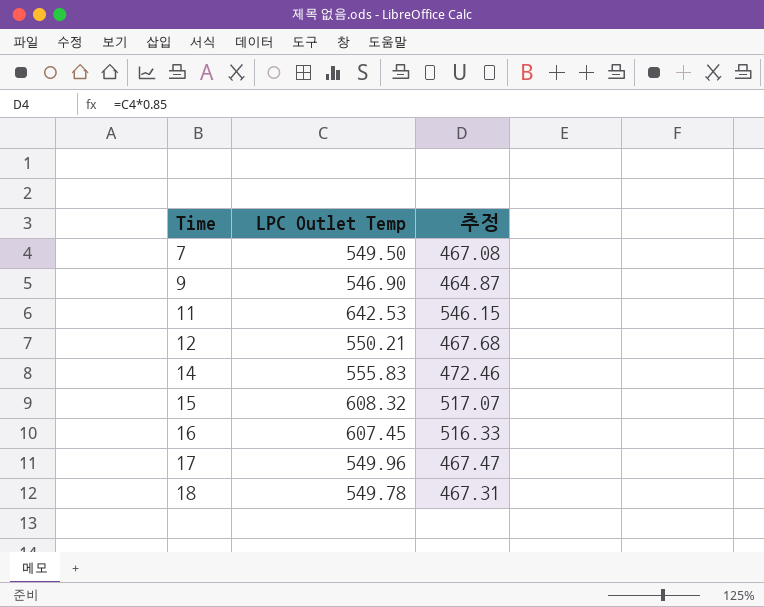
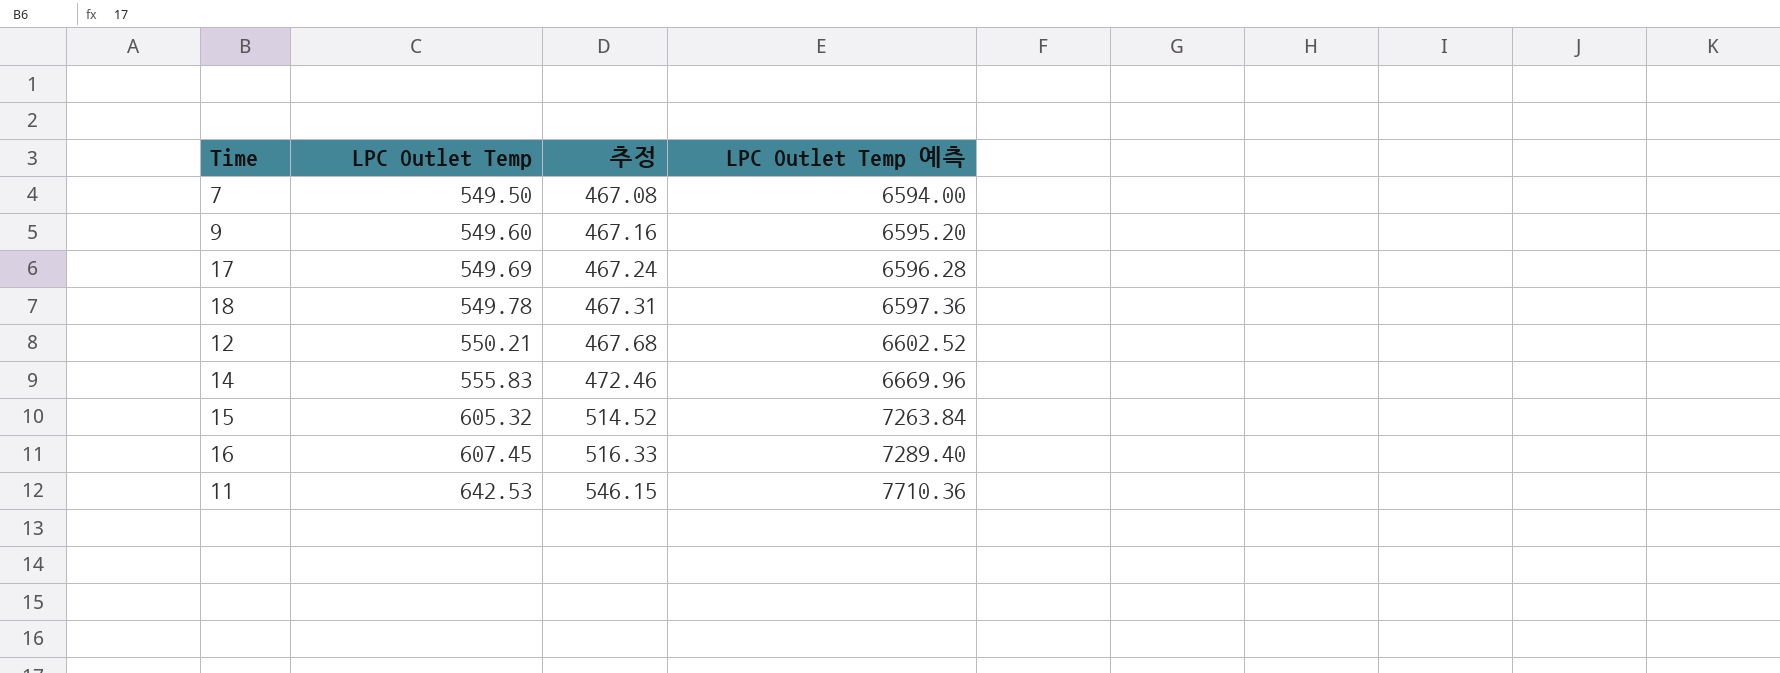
row order: Time ascending -> LPC Outlet Temp ascending
column LPC Outlet Temp 예측 | formula: none -> [LPC Outlet Temp] * 12
9 | LPC Outlet Temp: 546.90 -> 549.60
9 | 추정: 464.87 -> 467.16
17 | LPC Outlet Temp: 549.96 -> 549.69
17 | 추정: 467.47 -> 467.24
15 | LPC Outlet Temp: 608.32 -> 605.32
15 | 추정: 517.07 -> 514.52

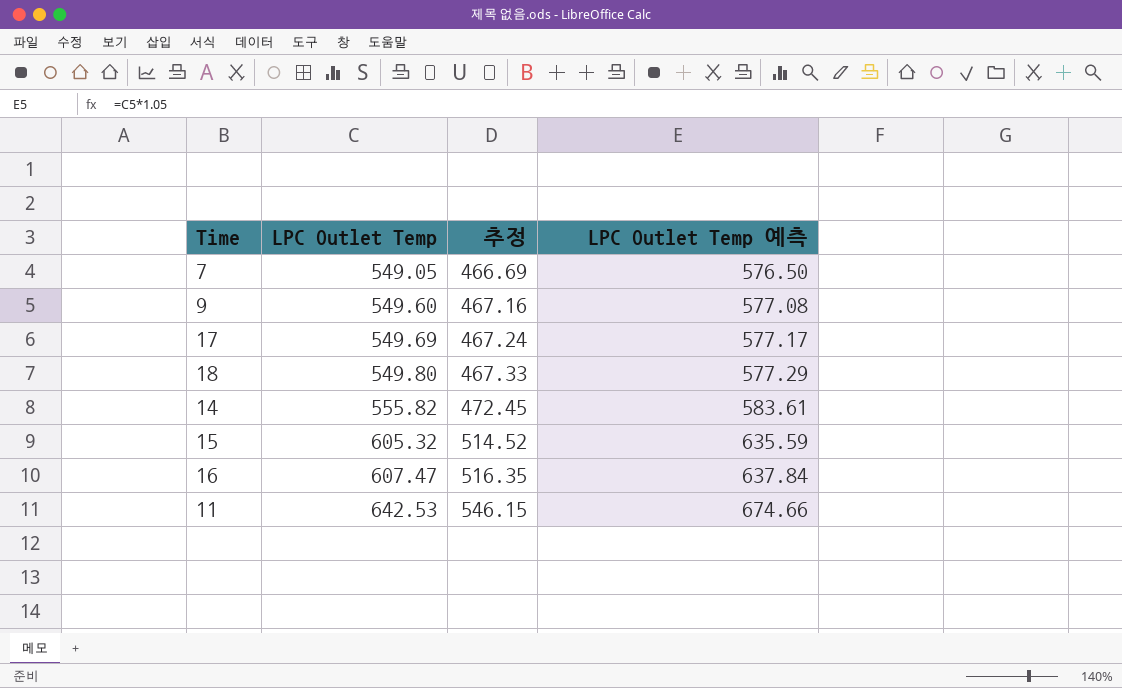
column LPC Outlet Temp 예측 | formula: [LPC Outlet Temp] * 12 -> [LPC Outlet Temp] * 1.05
row 12: 550.21 | 467.68 | 6602.52 -> none
7 | LPC Outlet Temp: 549.50 -> 549.05
7 | 추정: 467.08 -> 466.69
18 | LPC Outlet Temp: 549.78 -> 549.80
18 | 추정: 467.31 -> 467.33
14 | LPC Outlet Temp: 555.83 -> 555.82
14 | 추정: 472.46 -> 472.45
16 | LPC Outlet Temp: 607.45 -> 607.47
16 | 추정: 516.33 -> 516.35

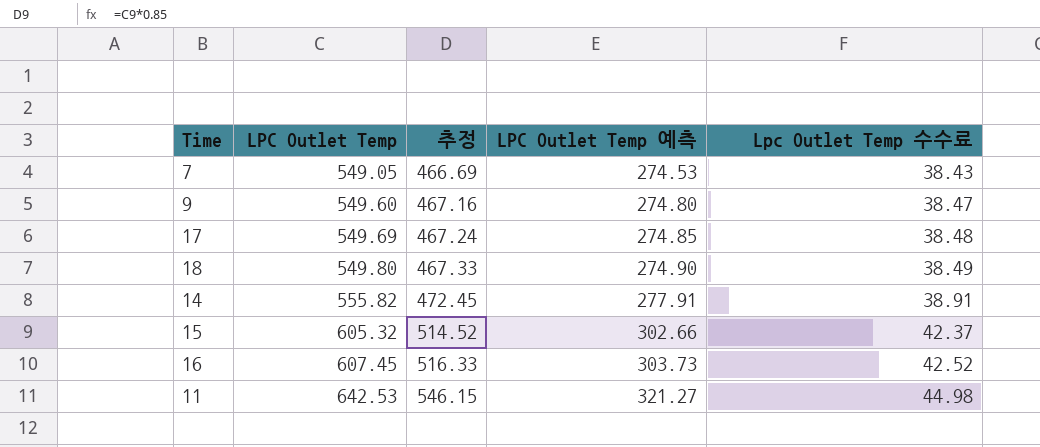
column LPC Outlet Temp 예측 | formula: [LPC Outlet Temp] * 1.05 -> [LPC Outlet Temp] * 0.5
column Lpc Outlet Temp 수수료 | formula: none -> [LPC Outlet Temp] * 0.07
16 | LPC Outlet Temp: 607.47 -> 607.45
16 | 추정: 516.35 -> 516.33

